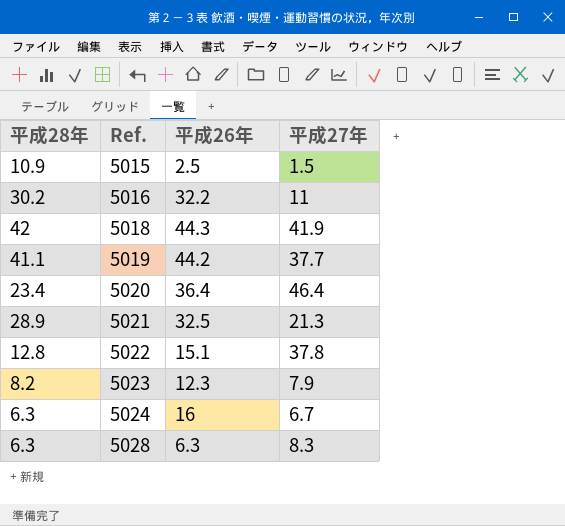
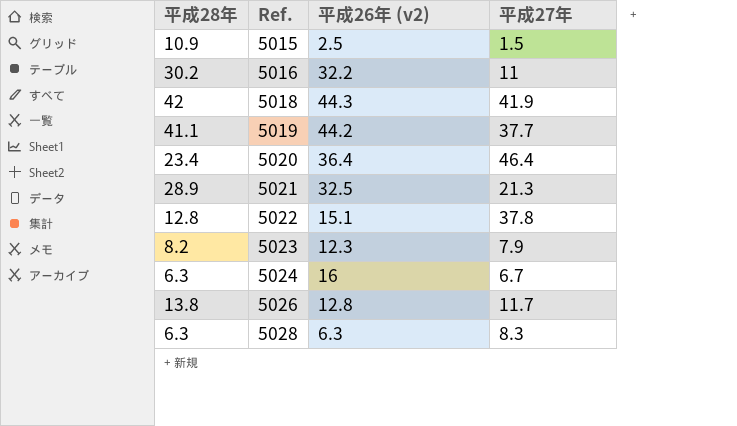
column name: 平成26年 -> 平成26年 (v2)
row 5026: none -> 13.8 | 12.8 | 11.7

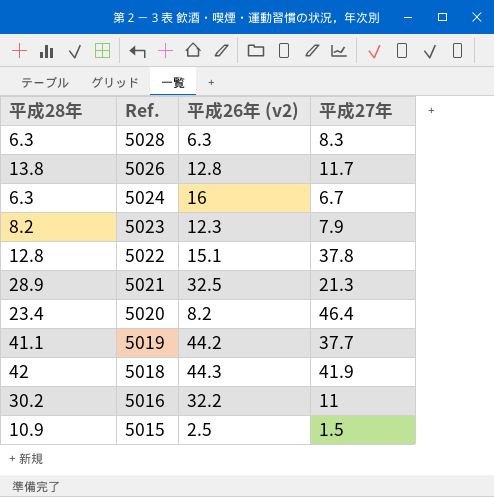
row order: Ref. ascending -> Ref. descending
5020 | 平成26年 (v2): 36.4 -> 8.2

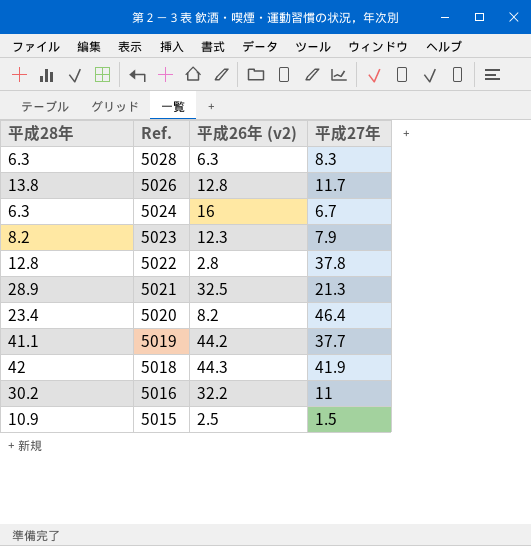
5022 | 平成26年 (v2): 15.1 -> 2.8

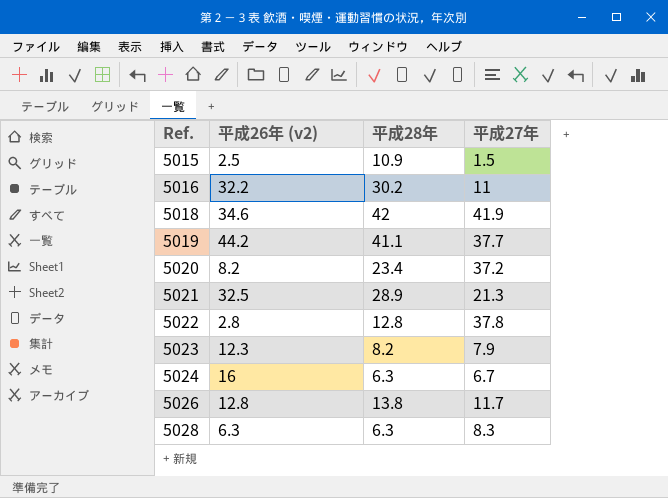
row order: Ref. descending -> Ref. ascending
column 平成28年 | position: 1 -> 3
5018 | 平成26年 (v2): 44.3 -> 34.6
5020 | 平成27年: 46.4 -> 37.2

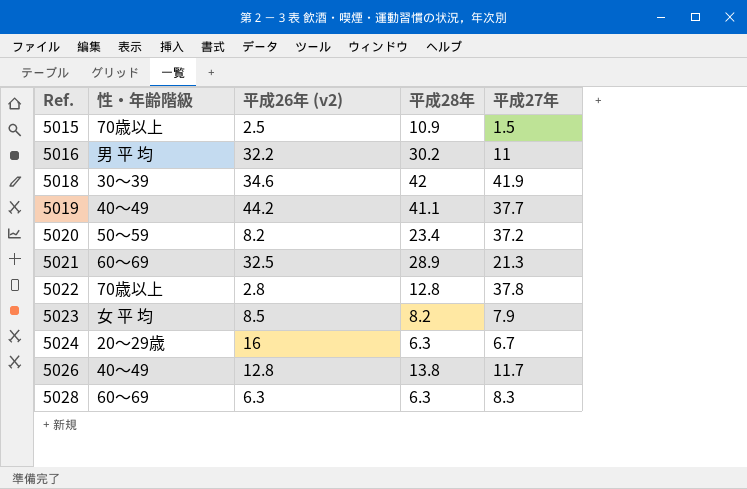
column 性・年齢階級 | position: none -> 2
5023 | 平成26年 (v2): 12.3 -> 8.5

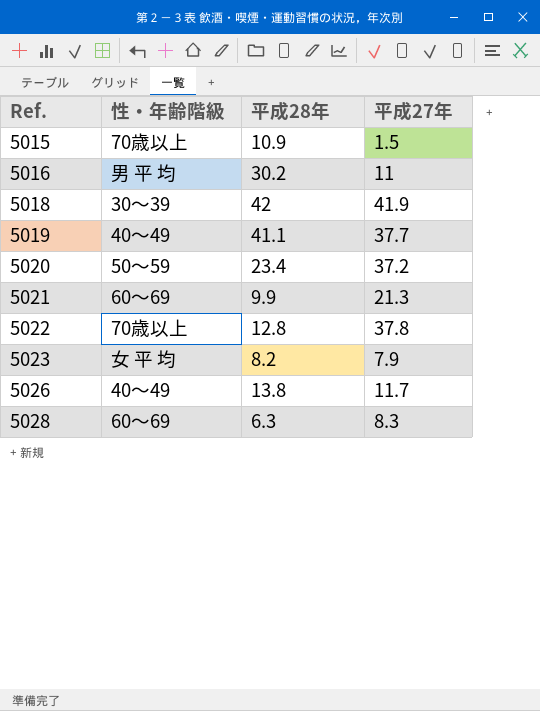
column 平成26年 (v2) | position: 3 -> none
row 5024: 20～29歳 | 16 | 6.3 | 6.7 -> none
5021 | 平成28年: 28.9 -> 9.9

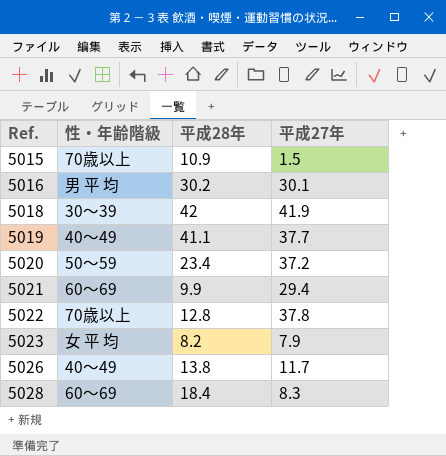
5016 | 平成27年: 11 -> 30.1
5021 | 平成27年: 21.3 -> 29.4
5028 | 平成28年: 6.3 -> 18.4

